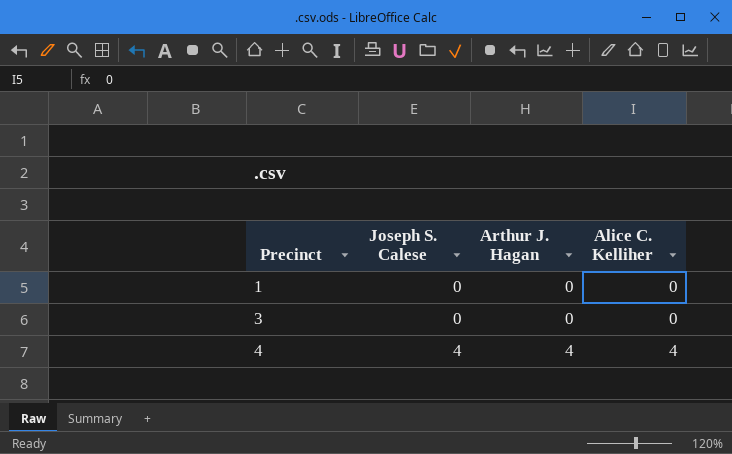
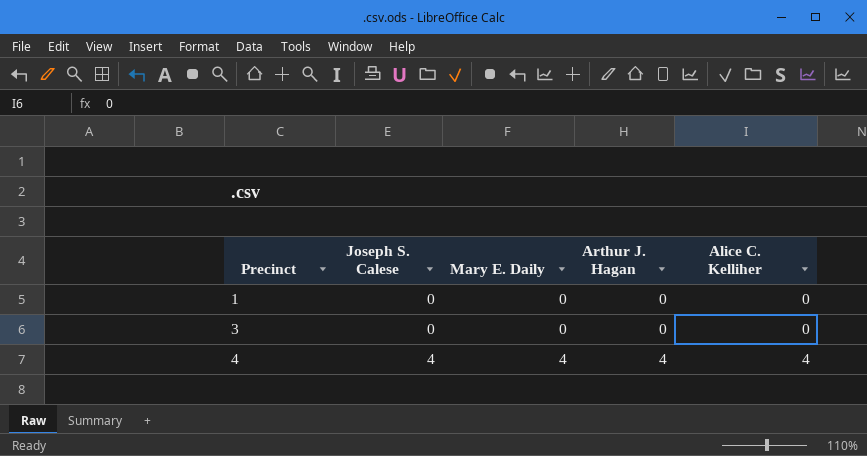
column Mary E. Daily | position: none -> 3

